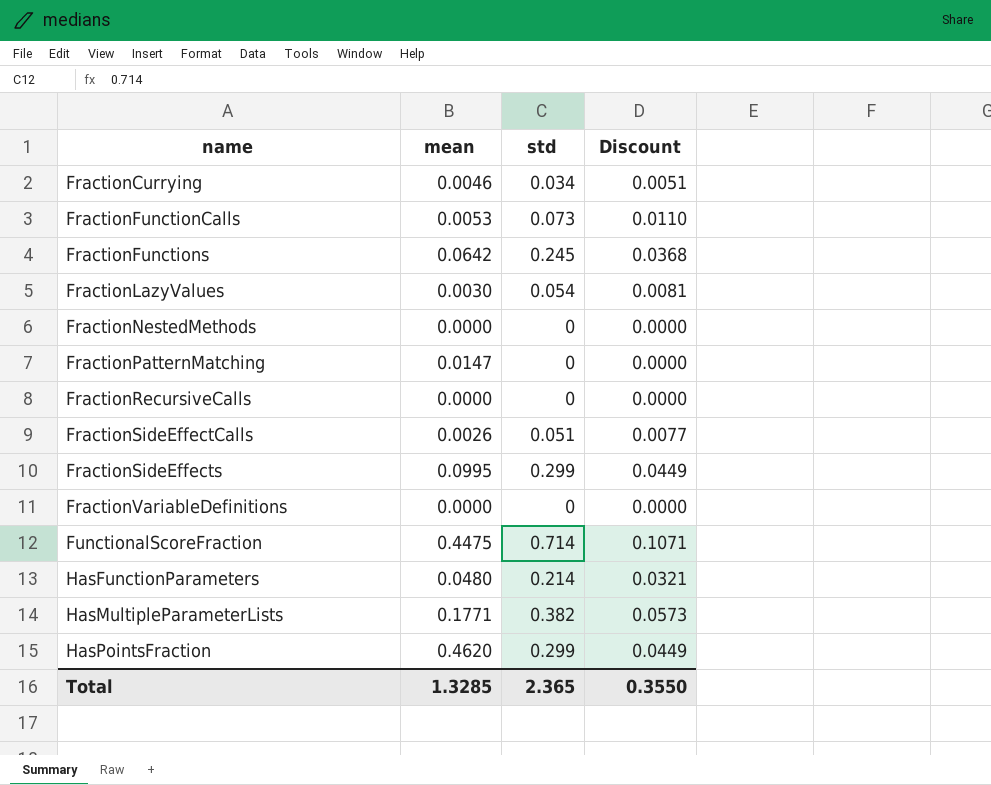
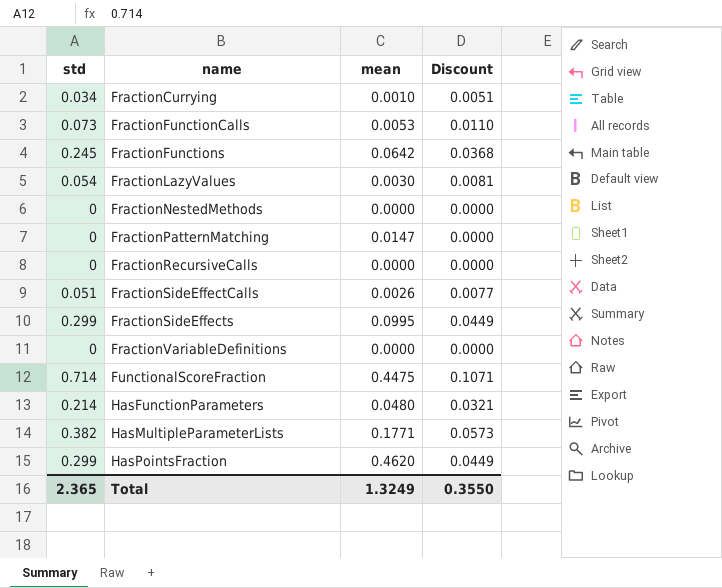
column std | position: 3 -> 1
FractionCurrying | mean: 0.0046 -> 0.0010
Total | mean: 1.3285 -> 1.3249

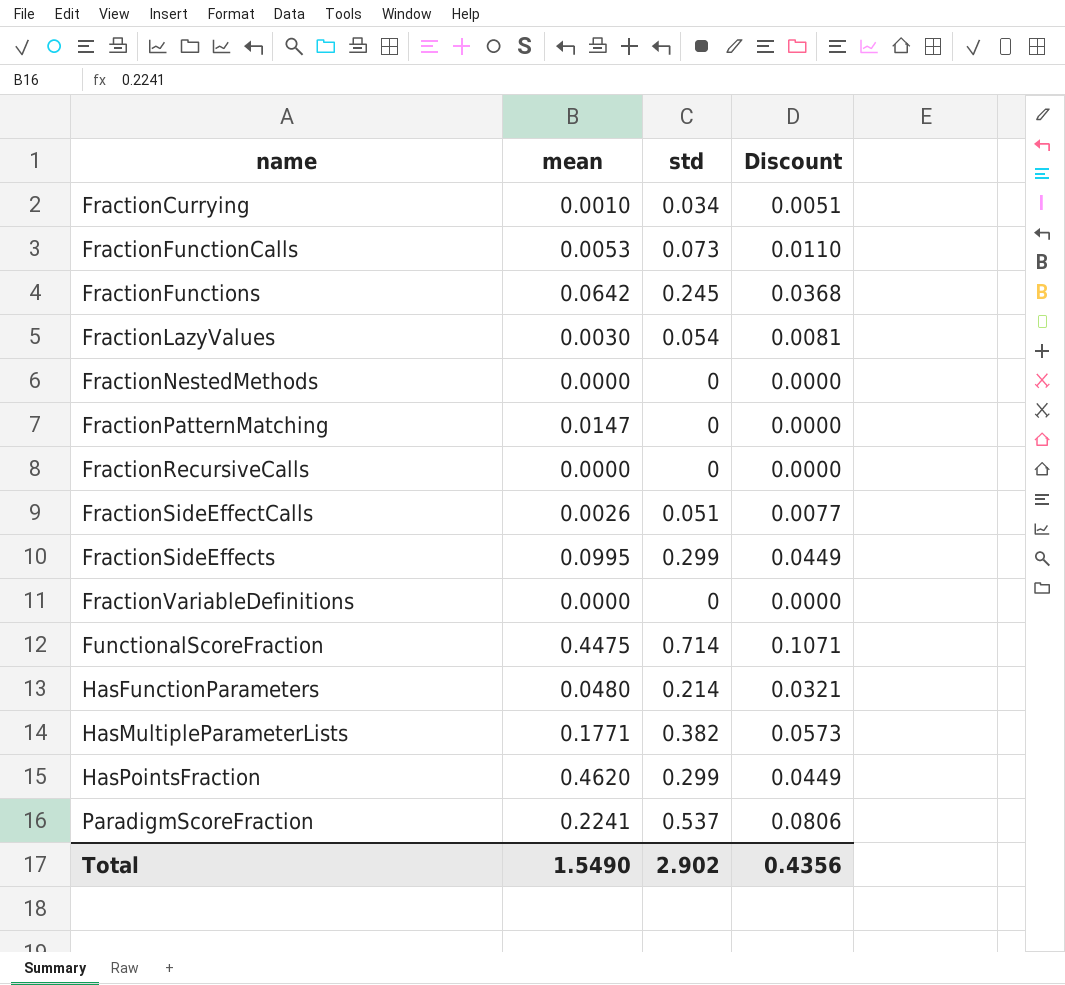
column std | position: 1 -> 3
row ParadigmScoreFraction: none -> 0.2241 | 0.537 | 0.0806
Total | mean: 1.3249 -> 1.5490
Total | std: 2.365 -> 2.902
Total | Discount: 0.3550 -> 0.4356

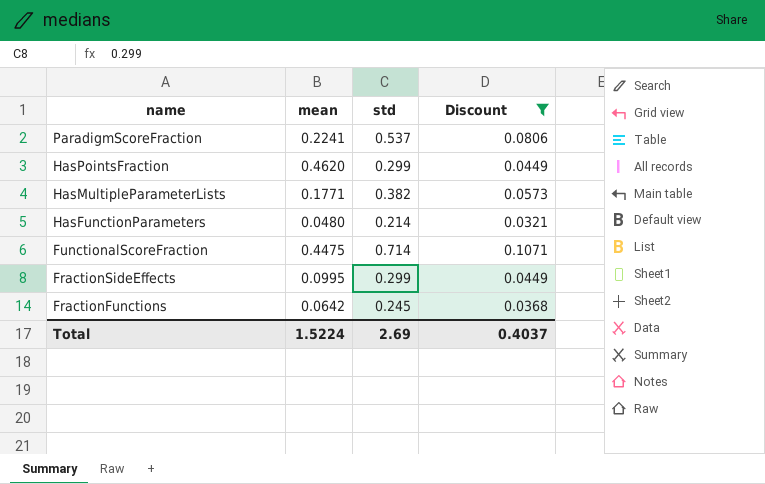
filter: none -> Discount >= 0.0321
row order: name ascending -> name descending
Total | mean: 1.5490 -> 1.5224
Total | std: 2.902 -> 2.69
Total | Discount: 0.4356 -> 0.4037

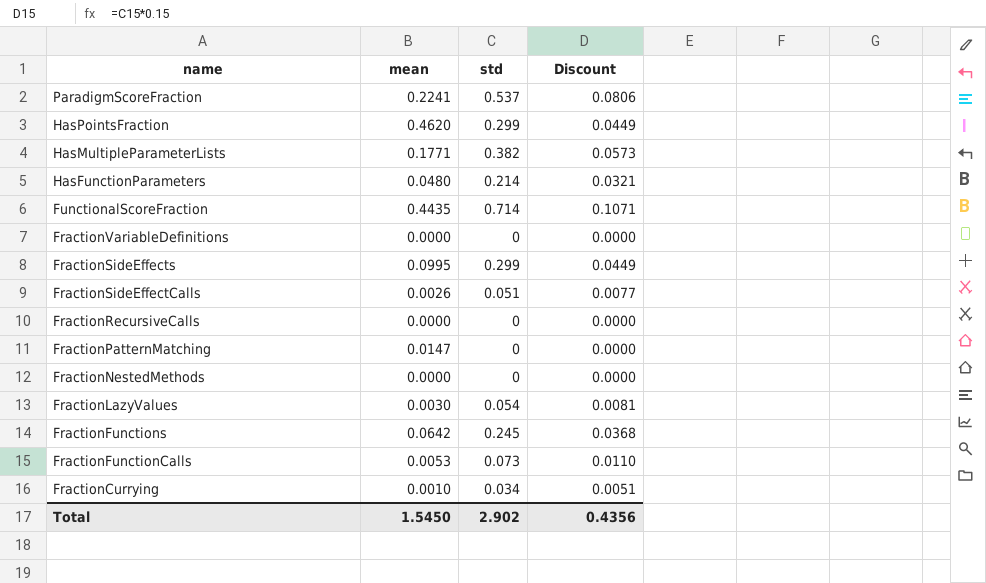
filter: Discount >= 0.0321 -> none
FunctionalScoreFraction | mean: 0.4475 -> 0.4435
Total | mean: 1.5224 -> 1.5450
Total | std: 2.69 -> 2.902
Total | Discount: 0.4037 -> 0.4356

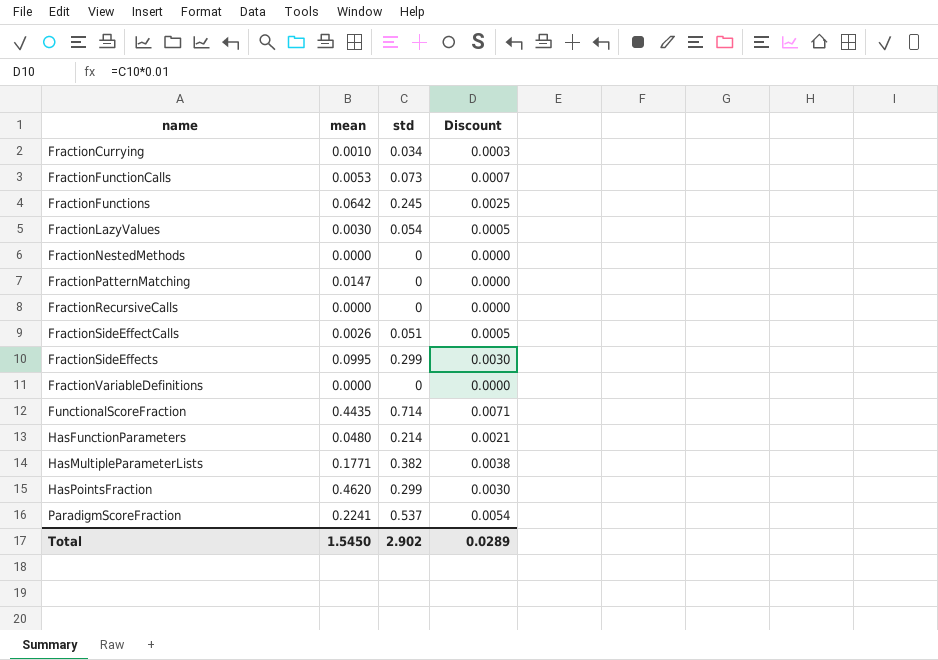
row order: name descending -> name ascending
column Discount | formula: [std] * 0.15 -> [std] * 0.01
Total | Discount: 0.4356 -> 0.0289

